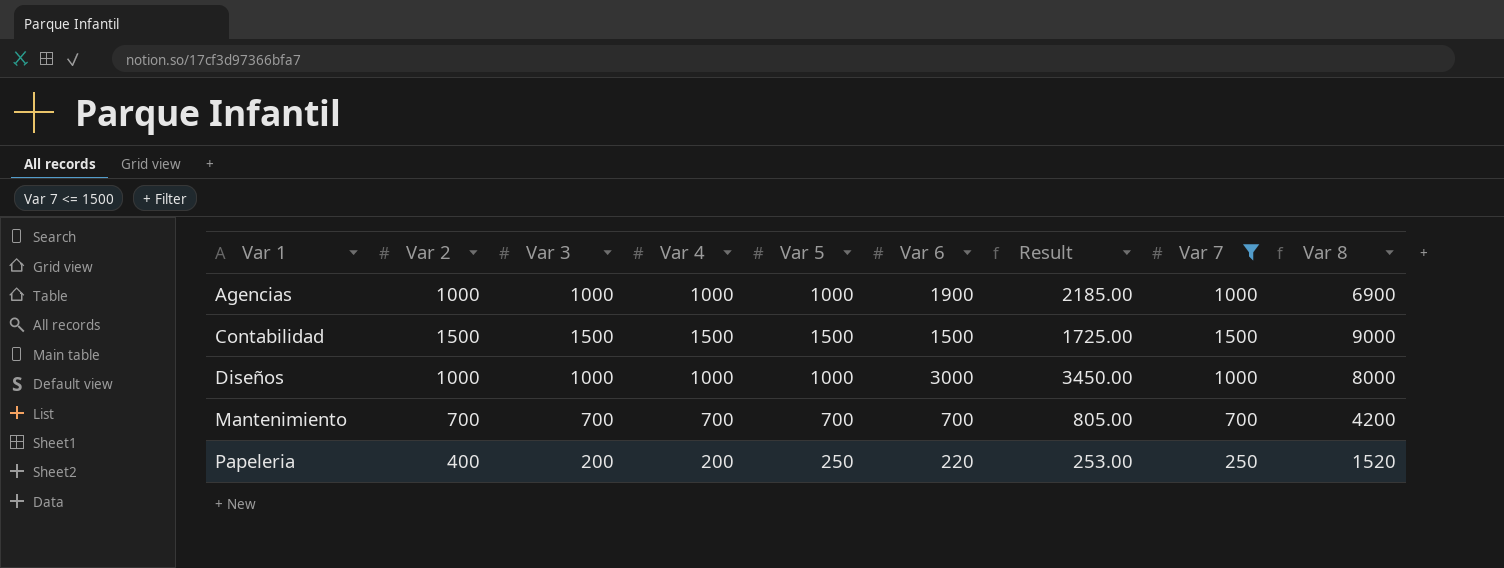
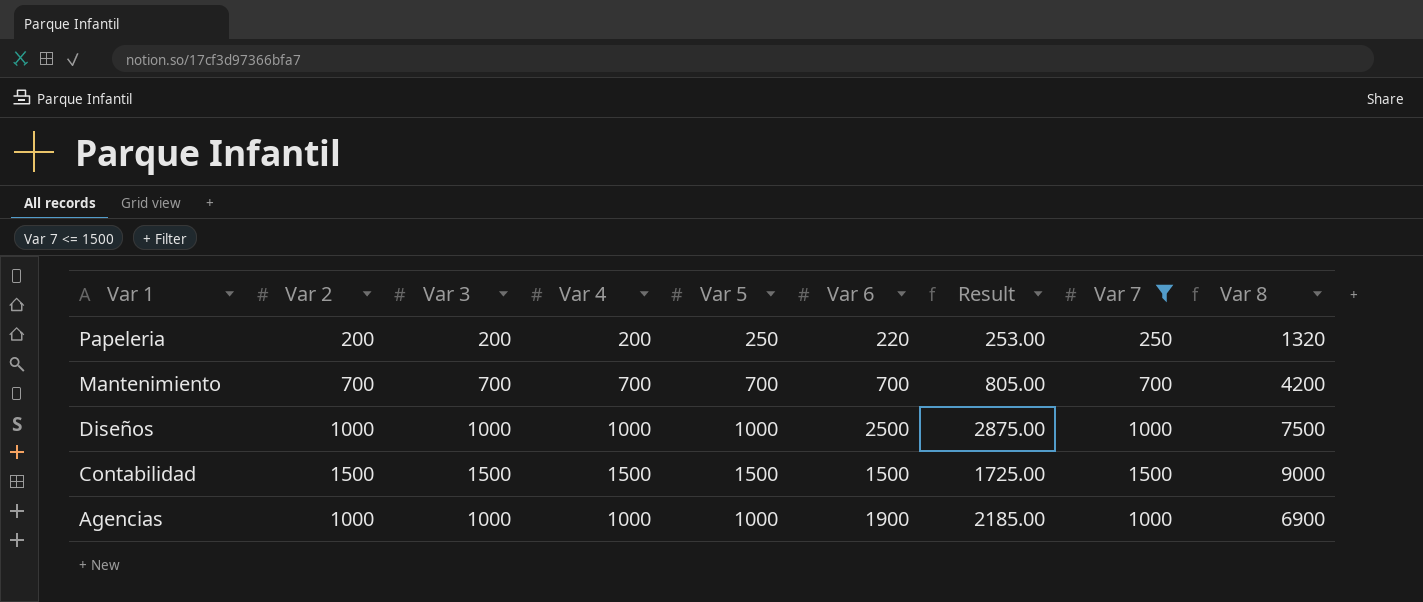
row order: Var 1 ascending -> Var 1 descending
Papeleria | Var 2: 400 -> 200
Papeleria | Var 8: 1520 -> 1320
Diseños | Var 6: 3000 -> 2500
Diseños | Result: 3450.00 -> 2875.00
Diseños | Var 8: 8000 -> 7500

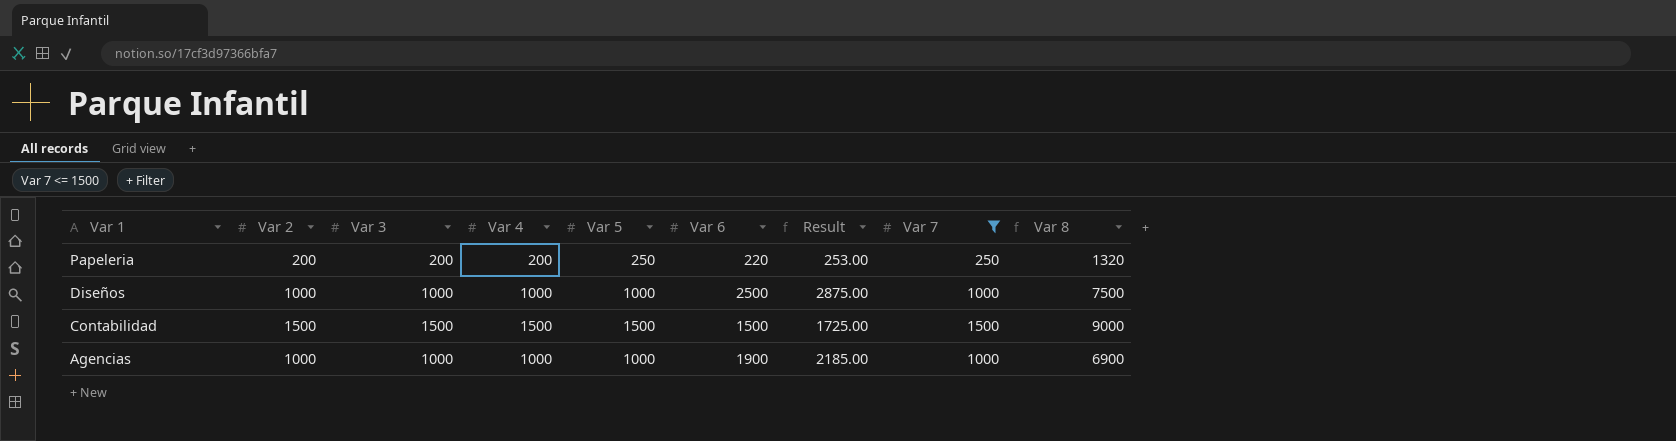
row Mantenimiento: 700 | 700 | 700 | 700 | 700 | 805.00 | 700 | 4200 -> none

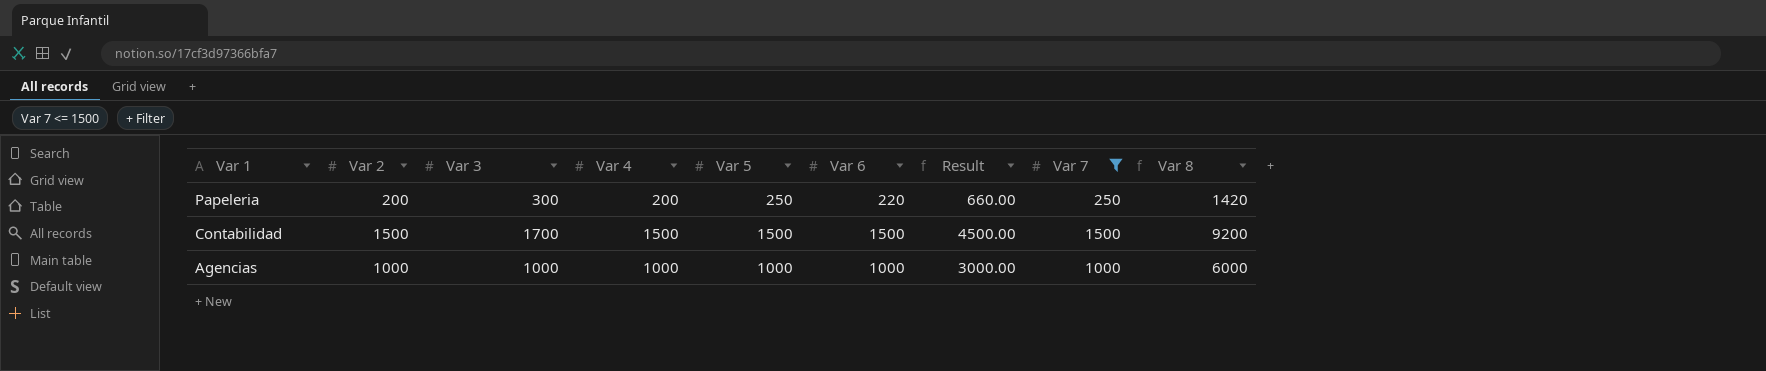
column Result | formula: [Var 6] * 1.15 -> [Var 6] * 3
row Diseños: 1000 | 1000 | 1000 | 1000 | 2500 | 2875.00 | 1000 | 7500 -> none
Papeleria | Var 3: 200 -> 300
Papeleria | Var 8: 1320 -> 1420
Contabilidad | Var 3: 1500 -> 1700
Contabilidad | Var 8: 9000 -> 9200
Agencias | Var 6: 1900 -> 1000
Agencias | Var 8: 6900 -> 6000

